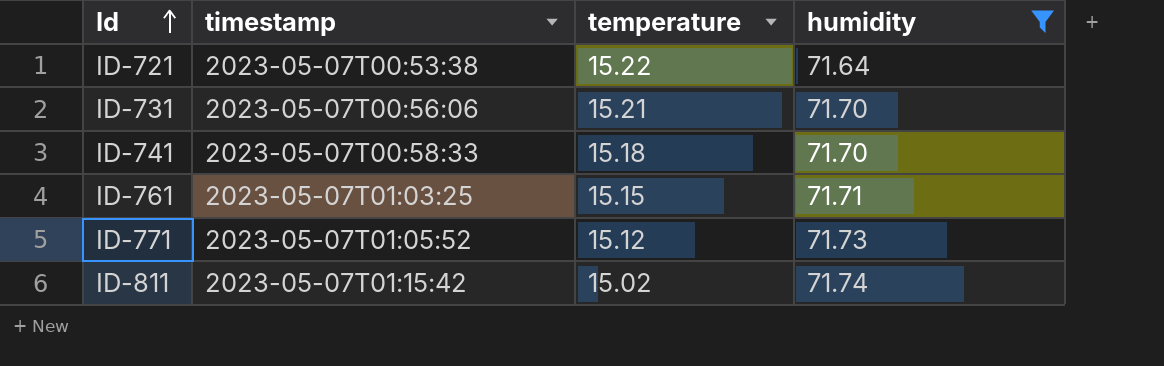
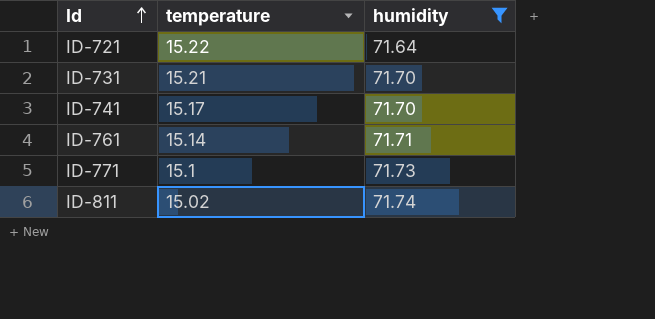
column timestamp | position: 2 -> none
ID-741 | temperature: 15.18 -> 15.17
ID-761 | temperature: 15.15 -> 15.14
ID-771 | temperature: 15.12 -> 15.1

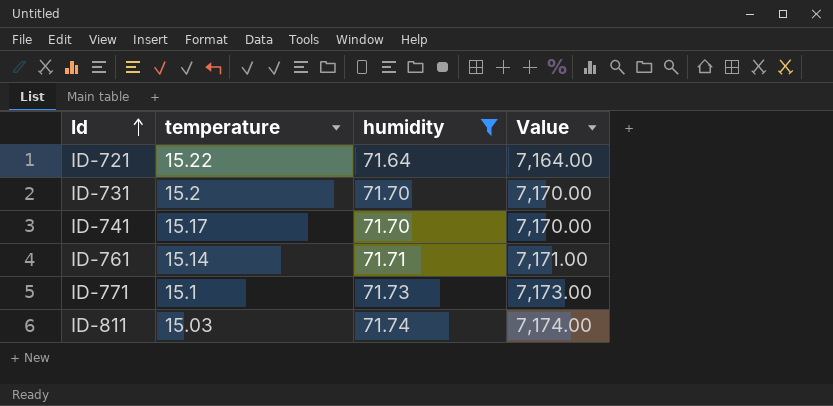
column Value | formula: none -> [humidity] * 100
ID-731 | temperature: 15.21 -> 15.2
ID-811 | temperature: 15.02 -> 15.03

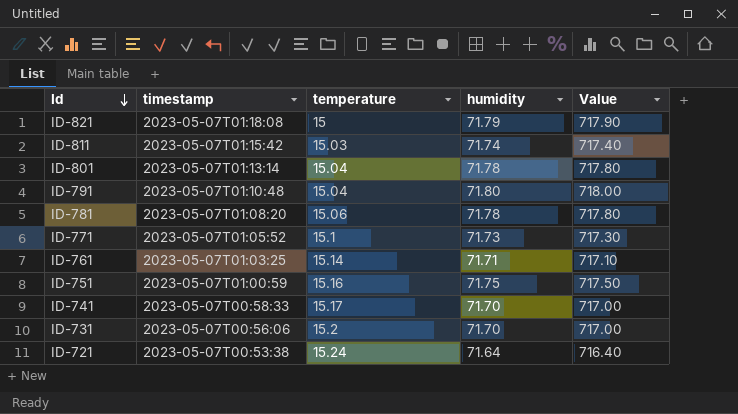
filter: humidity <= 71.74 -> none
row order: Id ascending -> Id descending
column timestamp | position: none -> 2
column Value | formula: [humidity] * 100 -> [humidity] * 10
ID-721 | temperature: 15.22 -> 15.24

